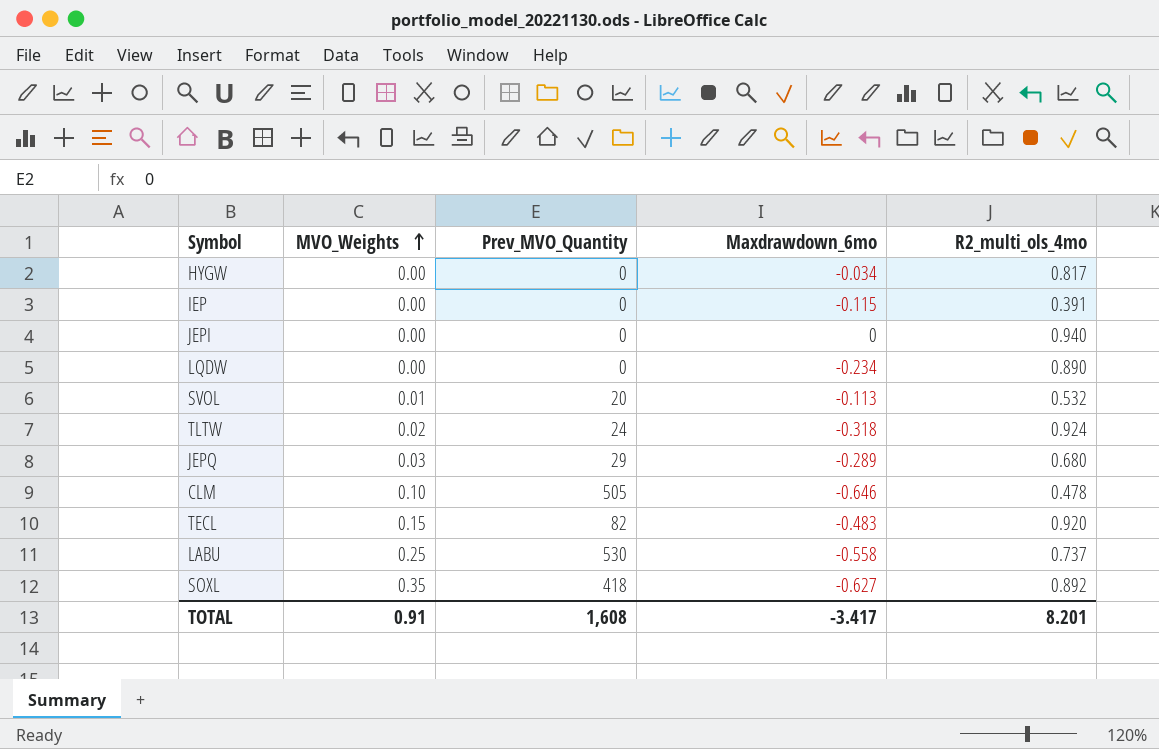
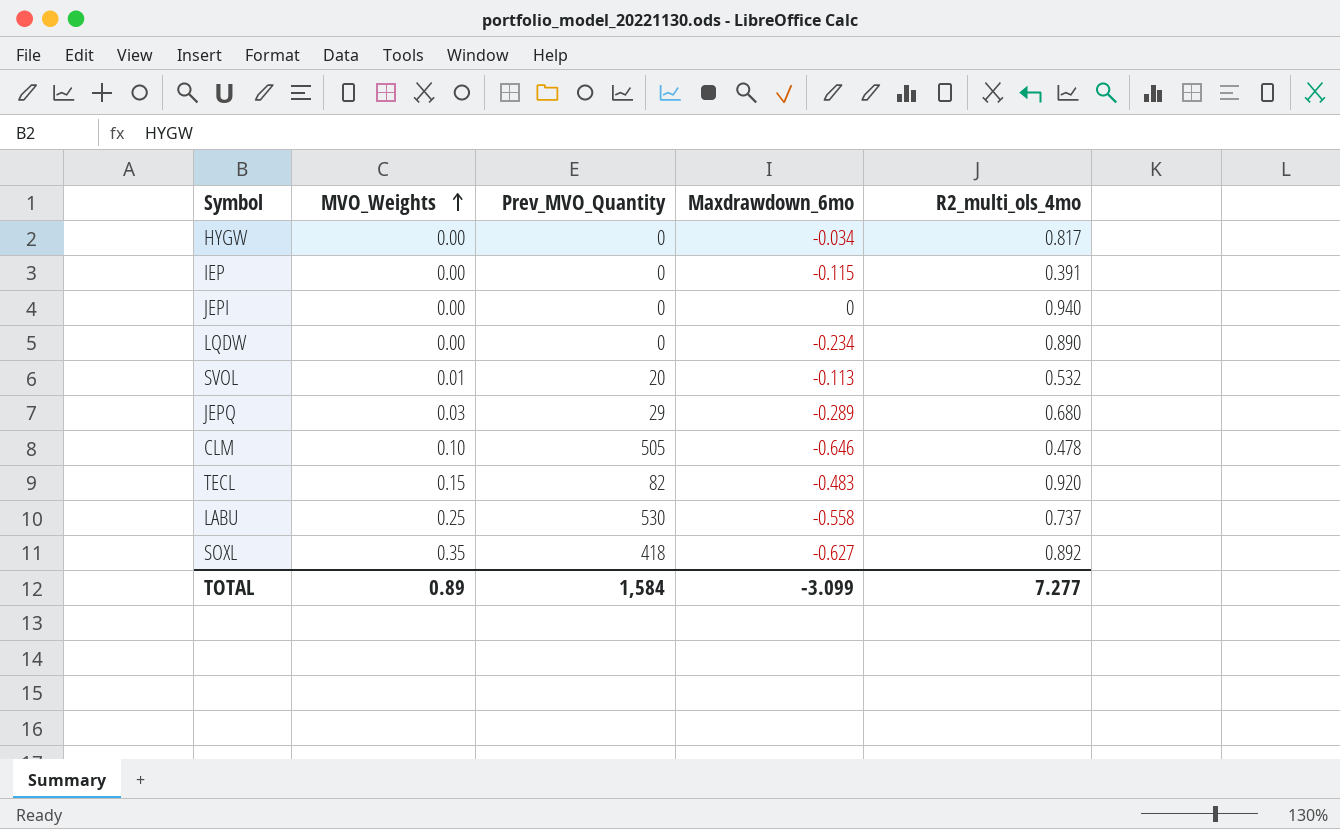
row TLTW: 0.02 | 24 | -0.318 | 0.924 -> none
TOTAL | MVO_Weights: 0.91 -> 0.89
TOTAL | Prev_MVO_Quantity: 1,608 -> 1,584
TOTAL | Maxdrawdown_6mo: -3.417 -> -3.099
TOTAL | R2_multi_ols_4mo: 8.201 -> 7.277

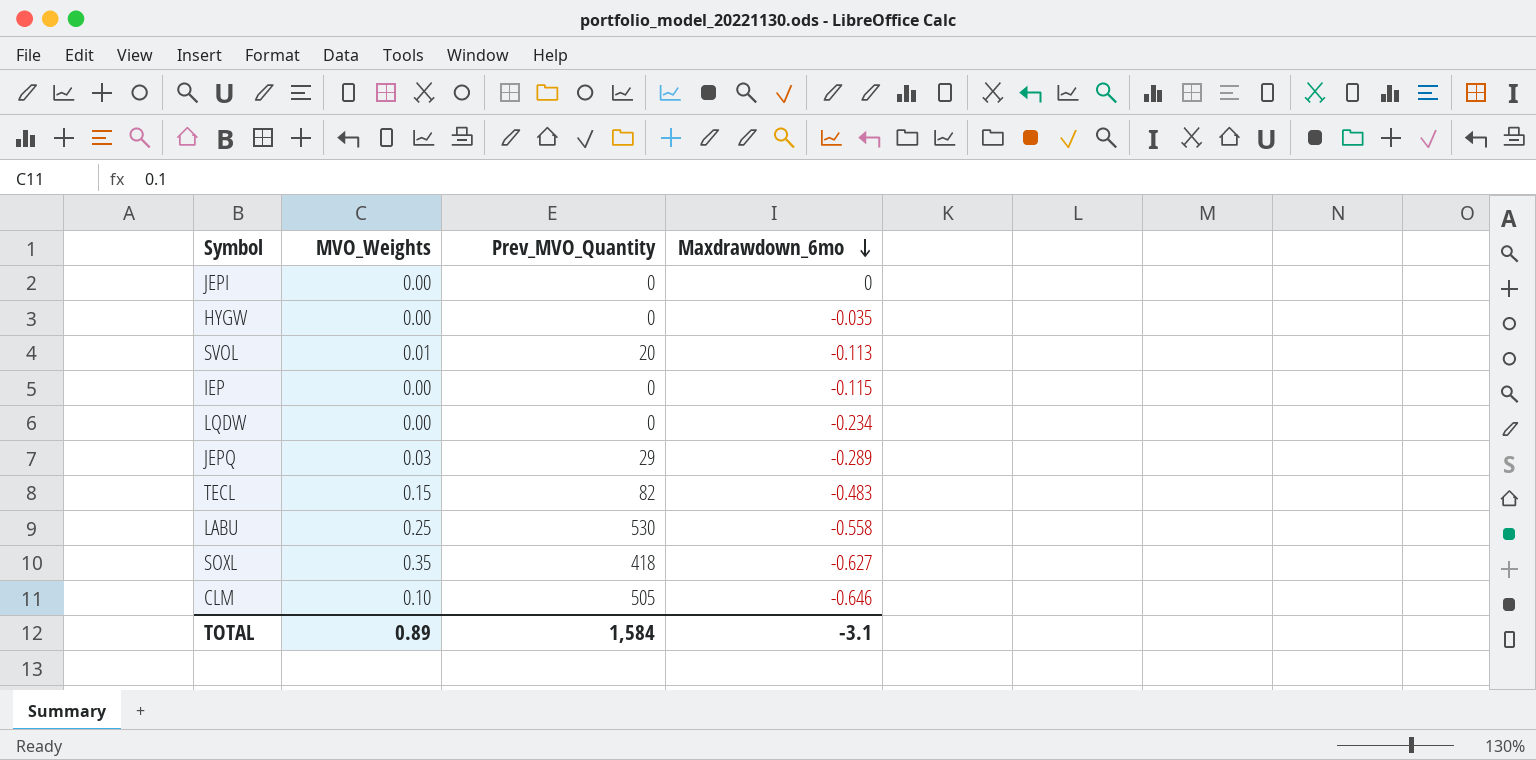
row order: MVO_Weights ascending -> Maxdrawdown_6mo descending
column R2_multi_ols_4mo | position: 5 -> none
HYGW | Maxdrawdown_6mo: -0.034 -> -0.035
TOTAL | Maxdrawdown_6mo: -3.099 -> -3.1

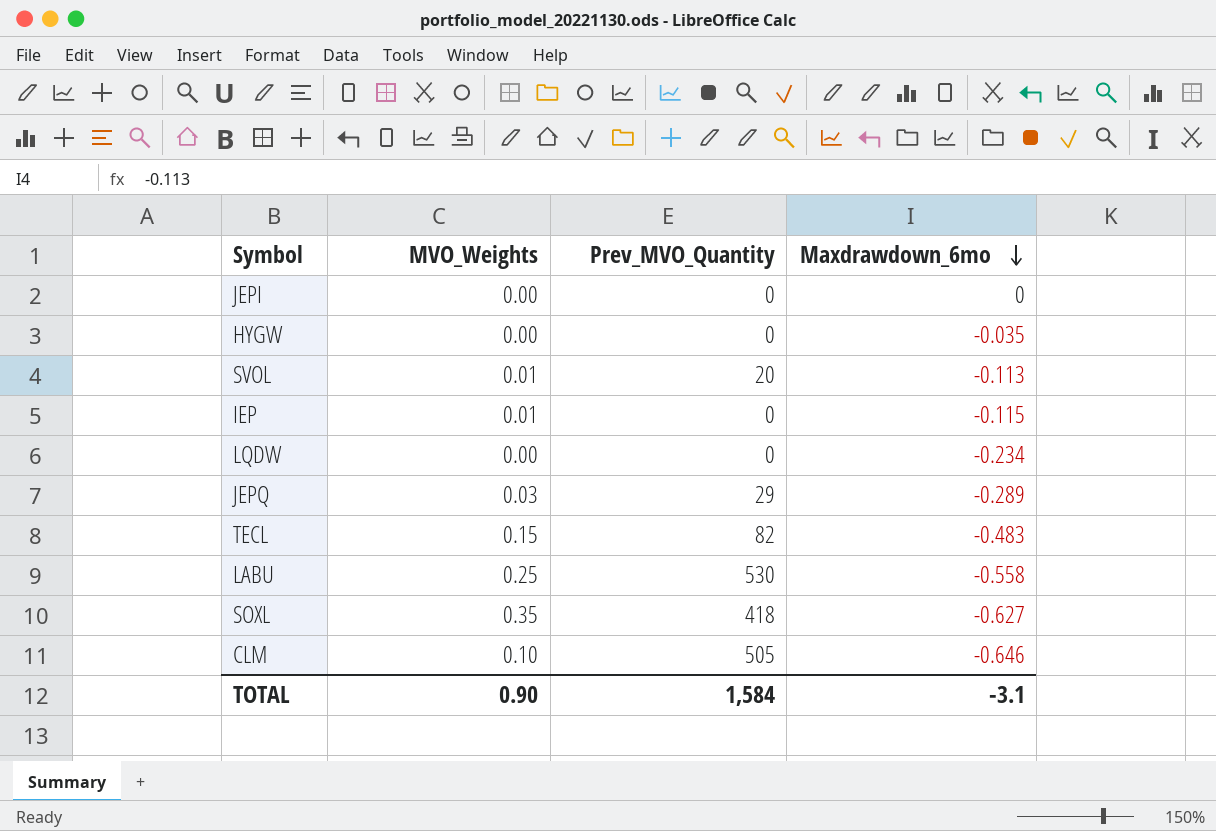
IEP | MVO_Weights: 0.00 -> 0.01
TOTAL | MVO_Weights: 0.89 -> 0.90

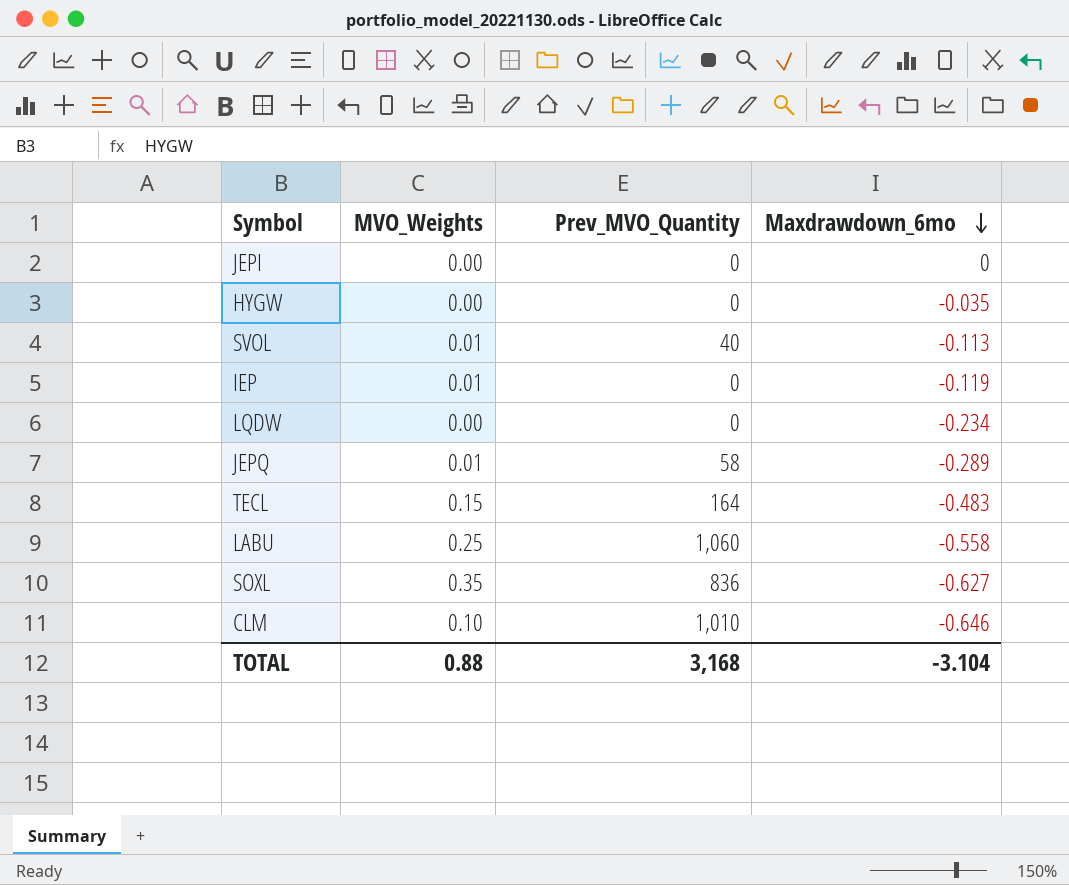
SVOL | Prev_MVO_Quantity: 20 -> 40
IEP | Maxdrawdown_6mo: -0.115 -> -0.119
JEPQ | MVO_Weights: 0.03 -> 0.01
JEPQ | Prev_MVO_Quantity: 29 -> 58
TECL | Prev_MVO_Quantity: 82 -> 164
LABU | Prev_MVO_Quantity: 530 -> 1,060
SOXL | Prev_MVO_Quantity: 418 -> 836
CLM | Prev_MVO_Quantity: 505 -> 1,010
TOTAL | MVO_Weights: 0.90 -> 0.88
TOTAL | Prev_MVO_Quantity: 1,584 -> 3,168
TOTAL | Maxdrawdown_6mo: -3.1 -> -3.104

